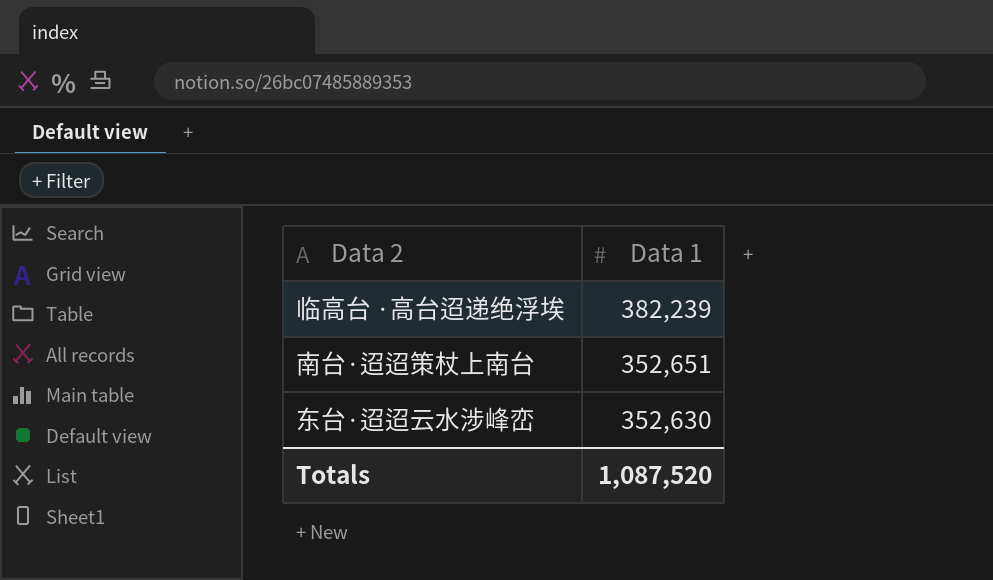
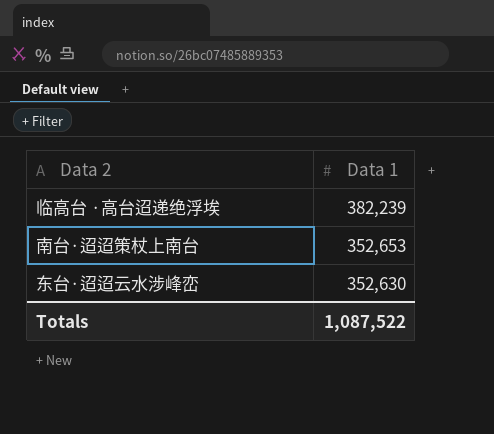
南台·迢迢策杖上南台 | Data 1: 352,651 -> 352,653
Totals | Data 1: 1,087,520 -> 1,087,522

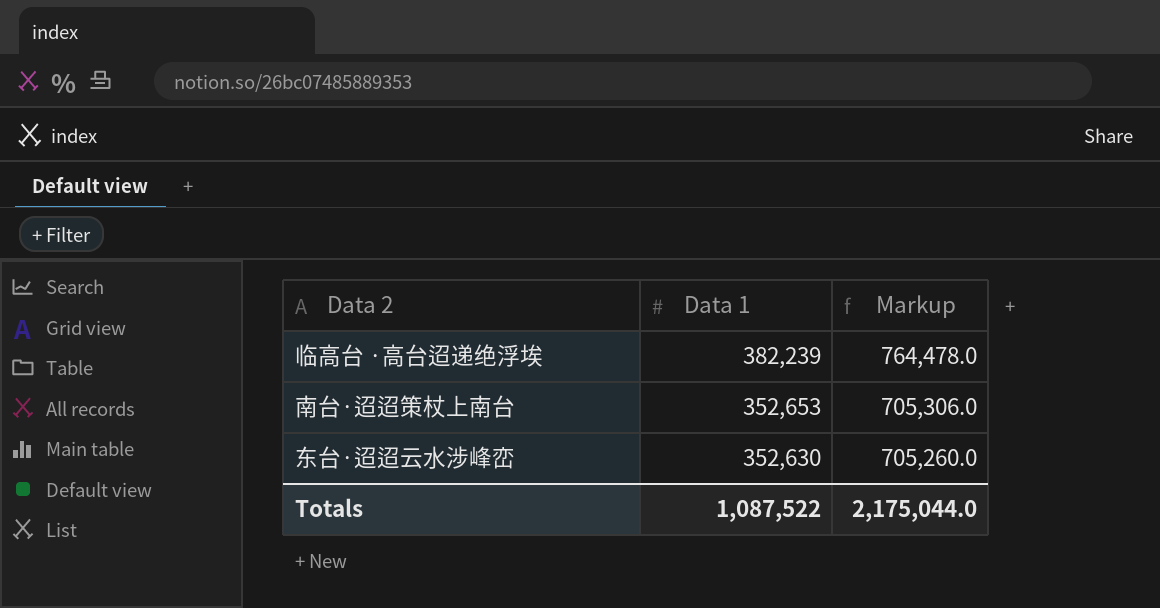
column Markup | formula: none -> [Data 1] * 2

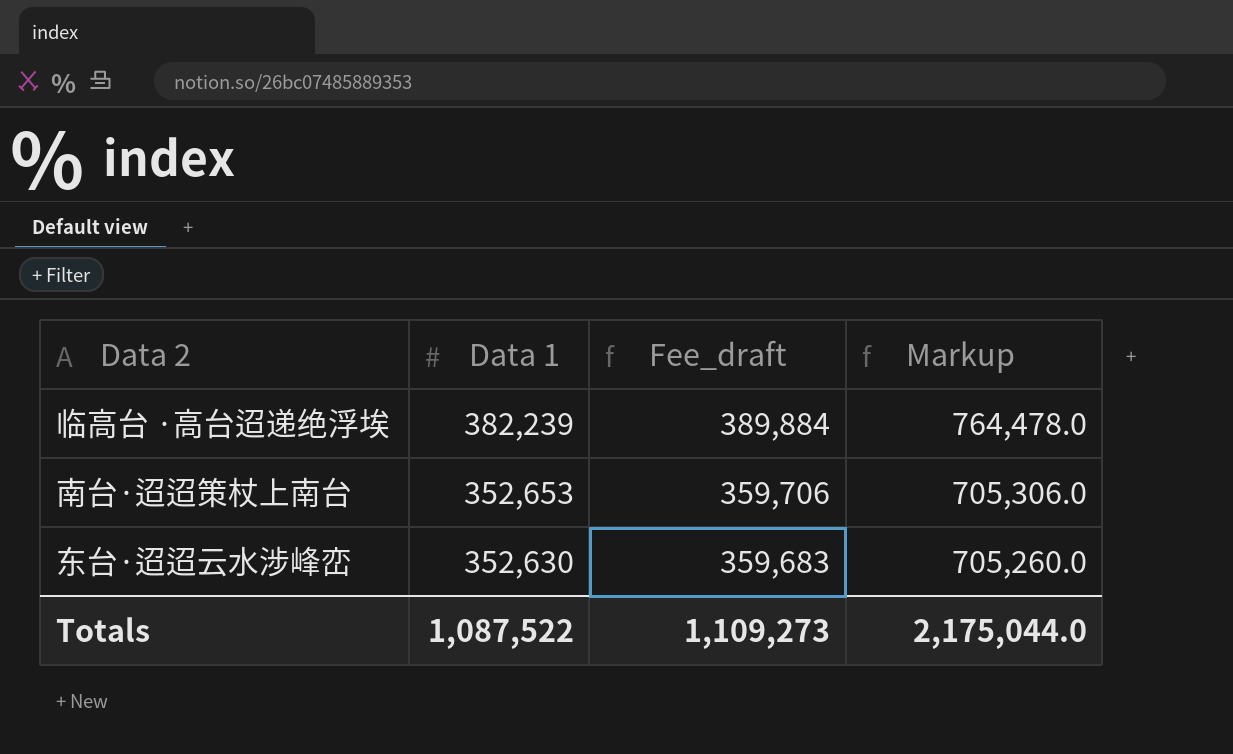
column Fee_draft | formula: none -> [Data 1] * 1.02

